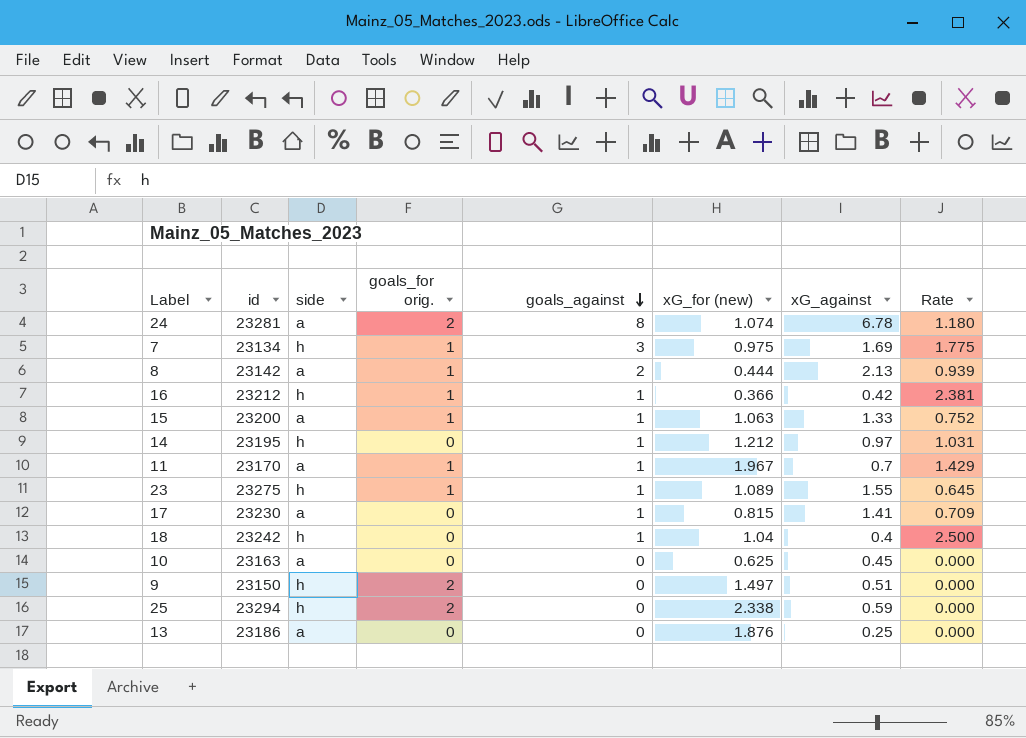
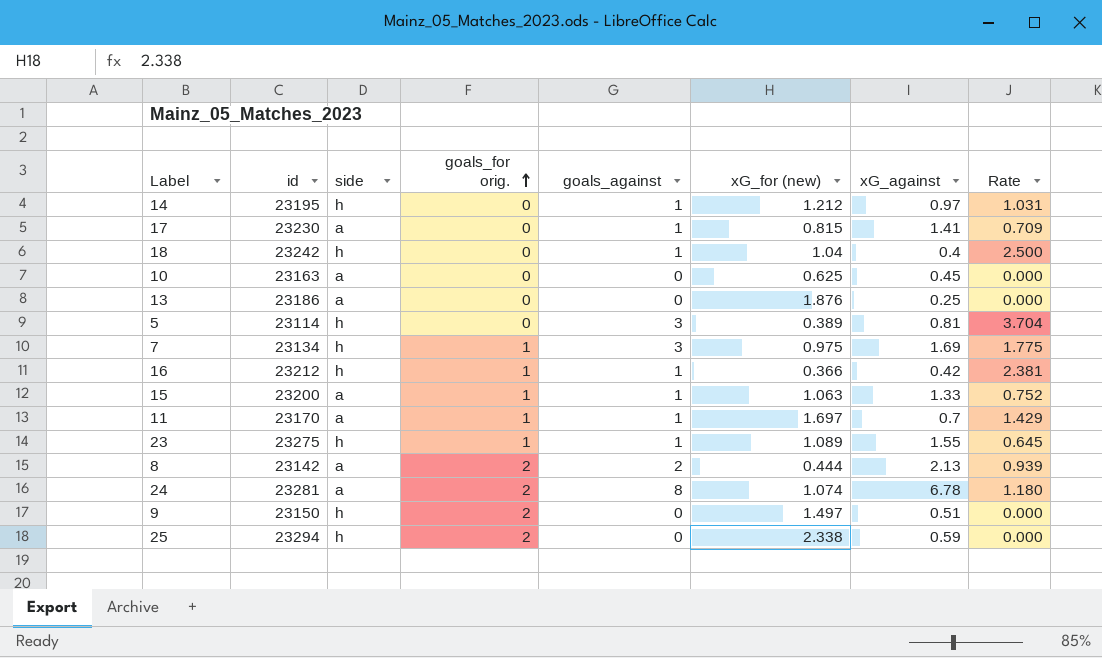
row order: goals_against descending -> goals_for orig. ascending
row 5: none -> 23114 | h | 0 | 3 | 0.389 | 0.81 | 3.704
11 | xG_for (new): 1.967 -> 1.697
8 | goals_for orig.: 1 -> 2

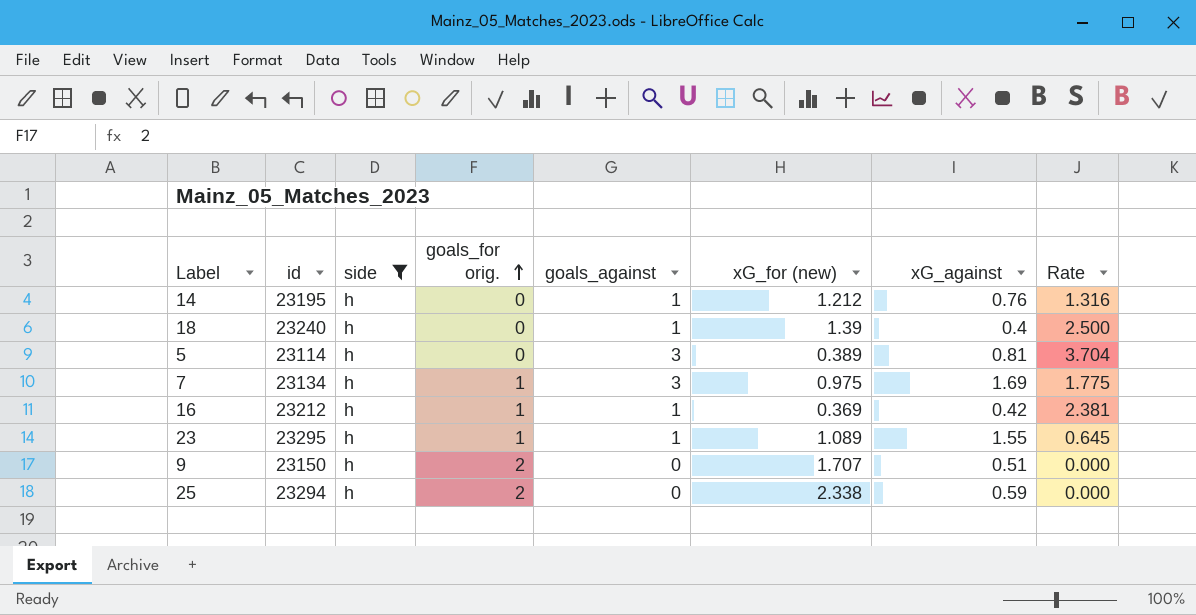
filter: none -> side = h
14 | xG_against: 0.97 -> 0.76
14 | Rate: 1.031 -> 1.316
18 | id: 23242 -> 23240
18 | xG_for (new): 1.04 -> 1.39
16 | xG_for (new): 0.366 -> 0.369
23 | id: 23275 -> 23295
9 | xG_for (new): 1.497 -> 1.707

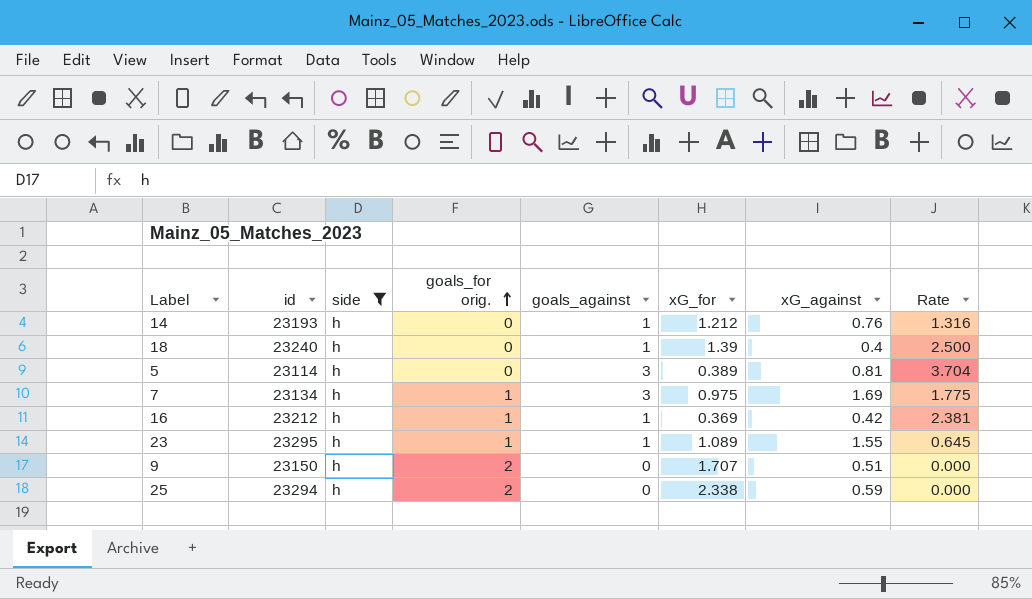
column name: xG_for (new) -> xG_for
14 | id: 23195 -> 23193

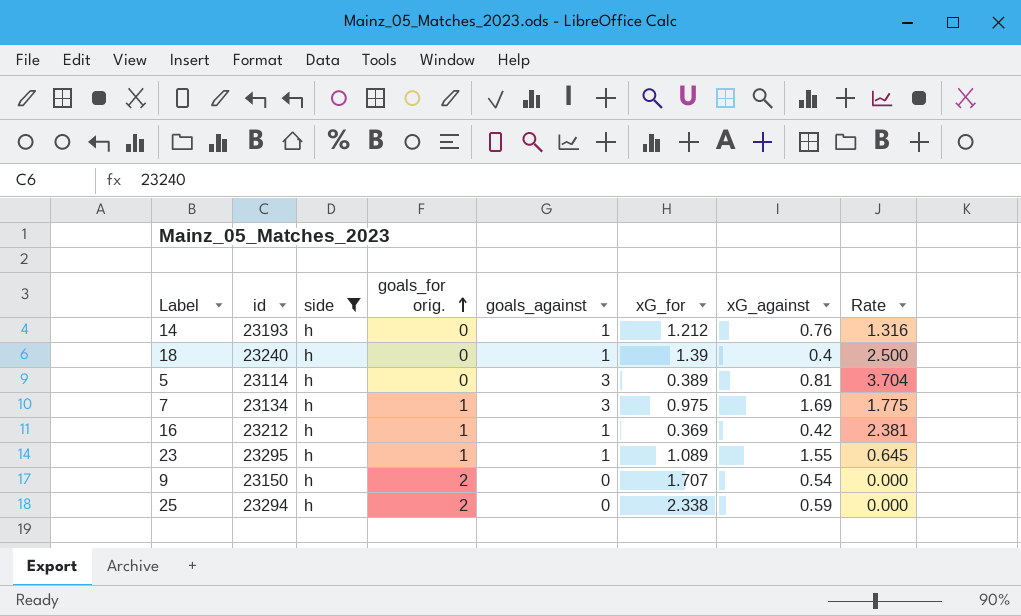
9 | xG_against: 0.51 -> 0.54

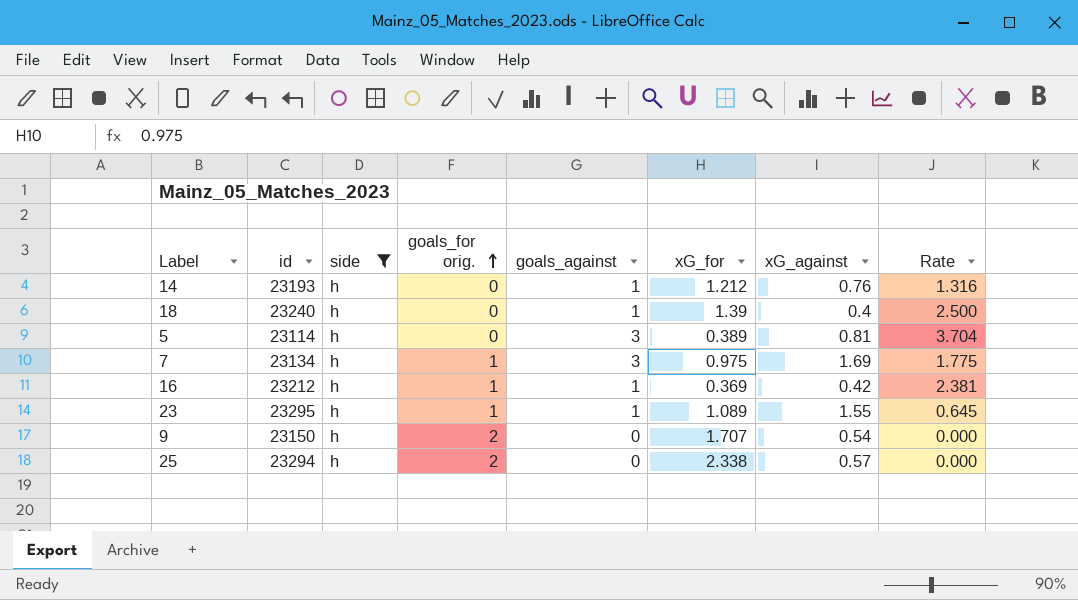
25 | xG_against: 0.59 -> 0.57

